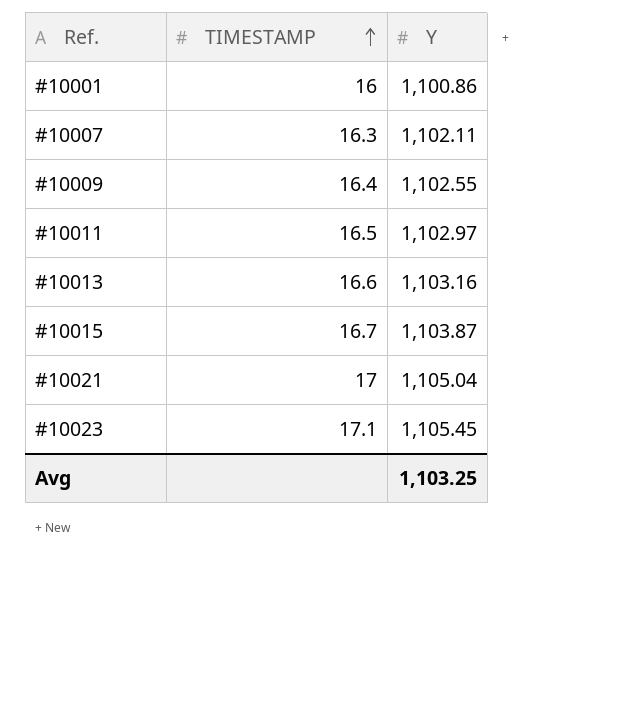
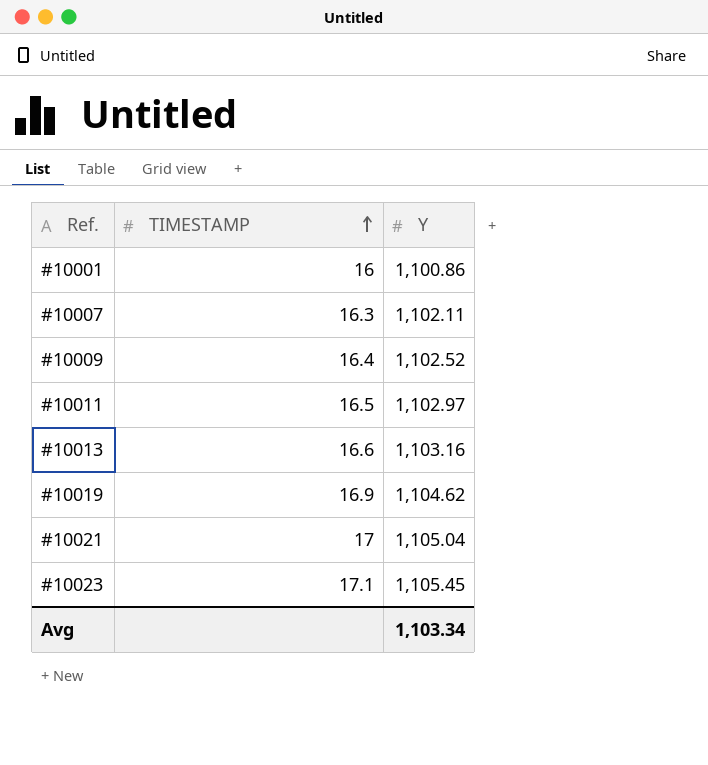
row #10015: 16.7 | 1,103.87 -> none
#10009 | Y: 1,102.55 -> 1,102.52
row #10019: none -> 16.9 | 1,104.62
Avg | Y: 1,103.25 -> 1,103.34

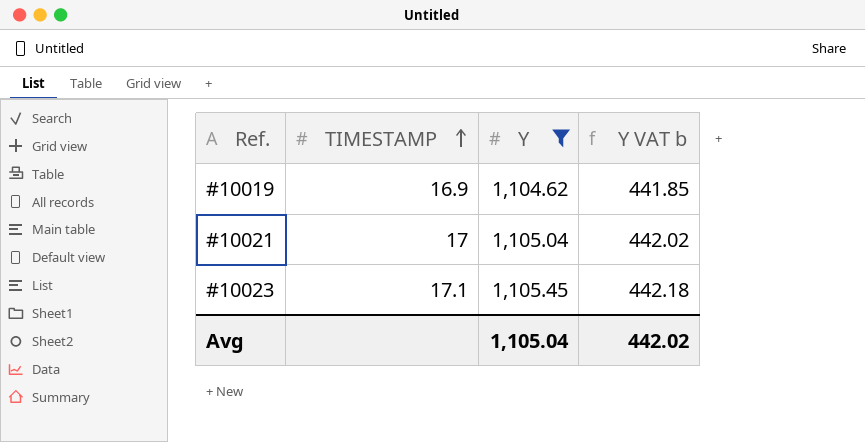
filter: none -> Y >= 1,104.62
column Y VAT b | formula: none -> [Y] * 0.4
Avg | Y: 1,103.34 -> 1,105.04

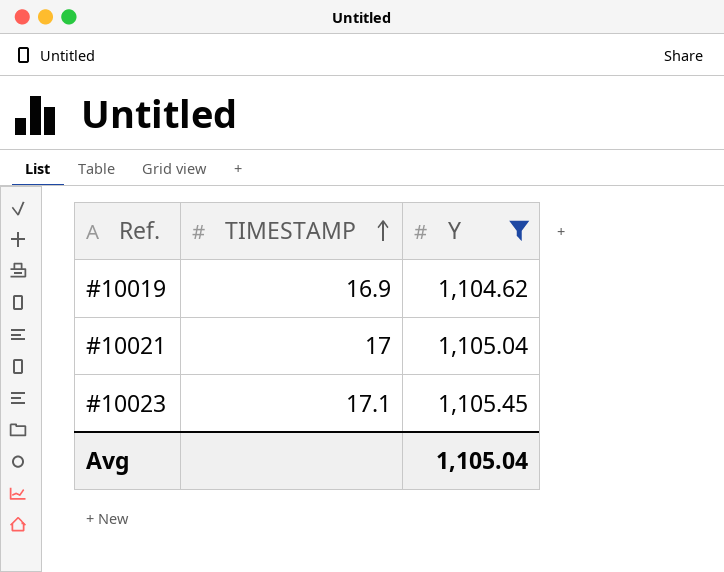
column Y VAT b | formula: [Y] * 0.4 -> none

